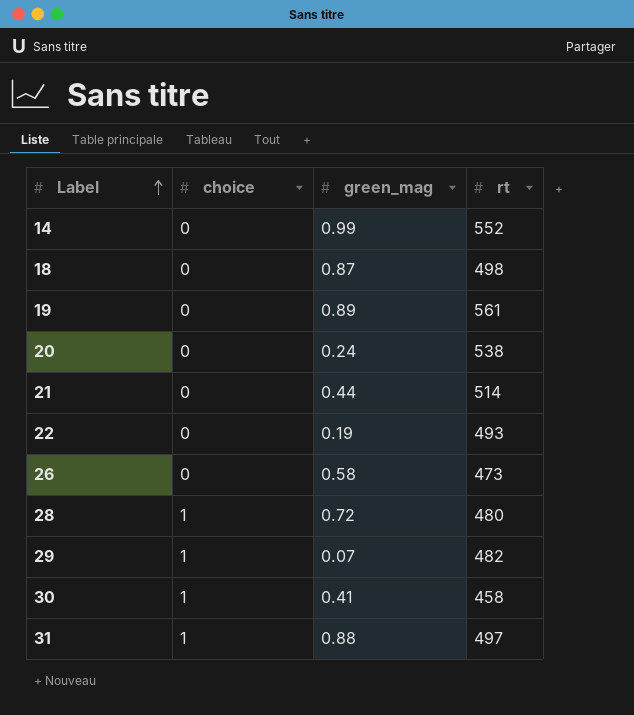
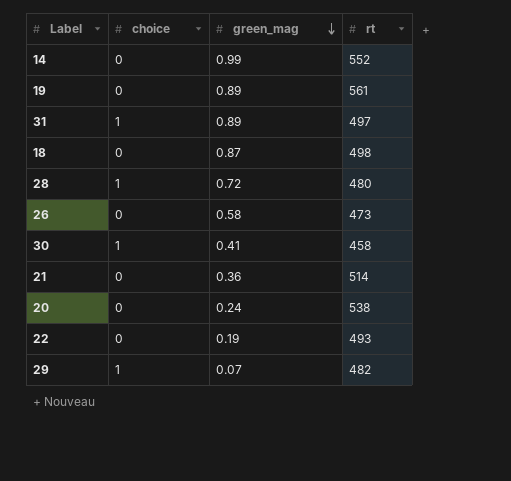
row order: Label ascending -> green_mag descending
31 | green_mag: 0.88 -> 0.89
21 | green_mag: 0.44 -> 0.36

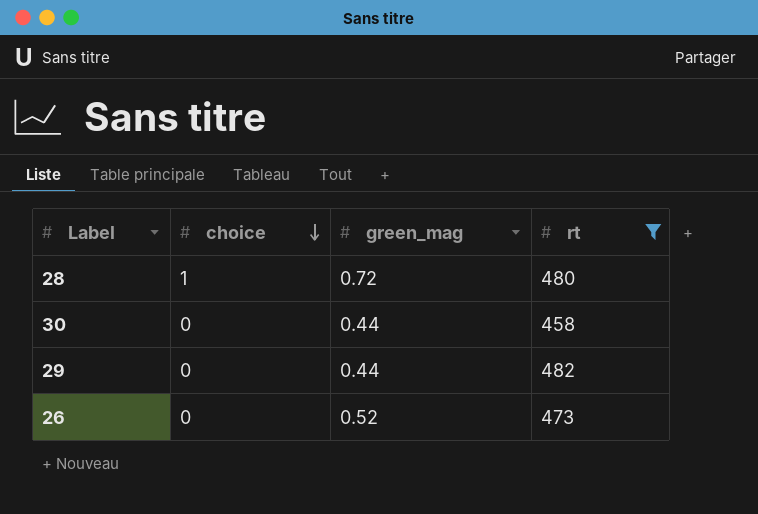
filter: none -> rt <= 482
row order: green_mag descending -> choice descending
30 | choice: 1 -> 0
30 | green_mag: 0.41 -> 0.44
29 | choice: 1 -> 0
29 | green_mag: 0.07 -> 0.44
26 | green_mag: 0.58 -> 0.52

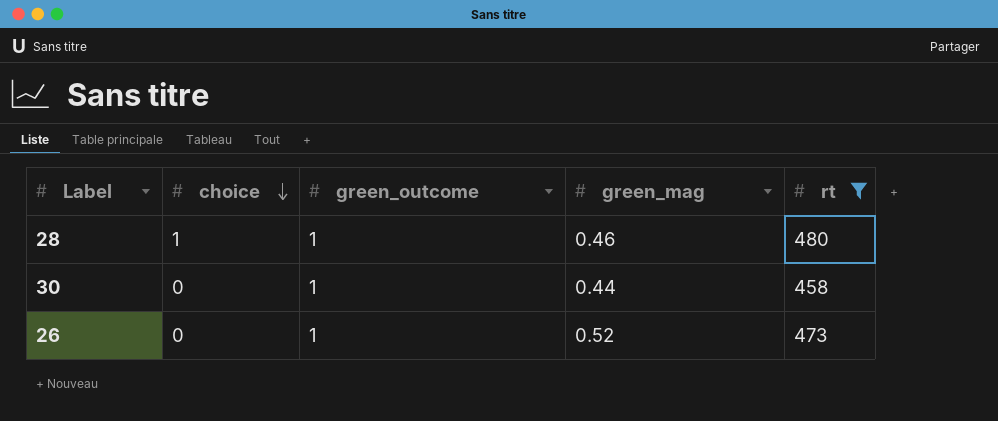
column green_outcome | position: none -> 3
row 29: 0 | 0.44 | 482 -> none
28 | green_mag: 0.72 -> 0.46

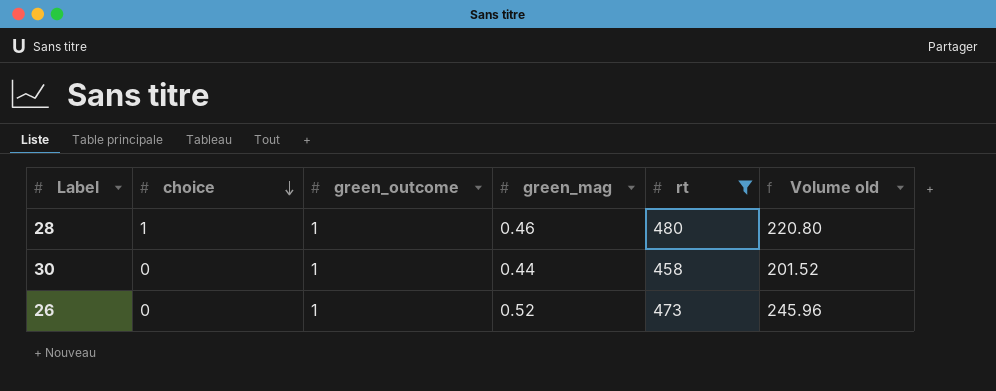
column Volume old | formula: none -> [green_mag] * [rt]

